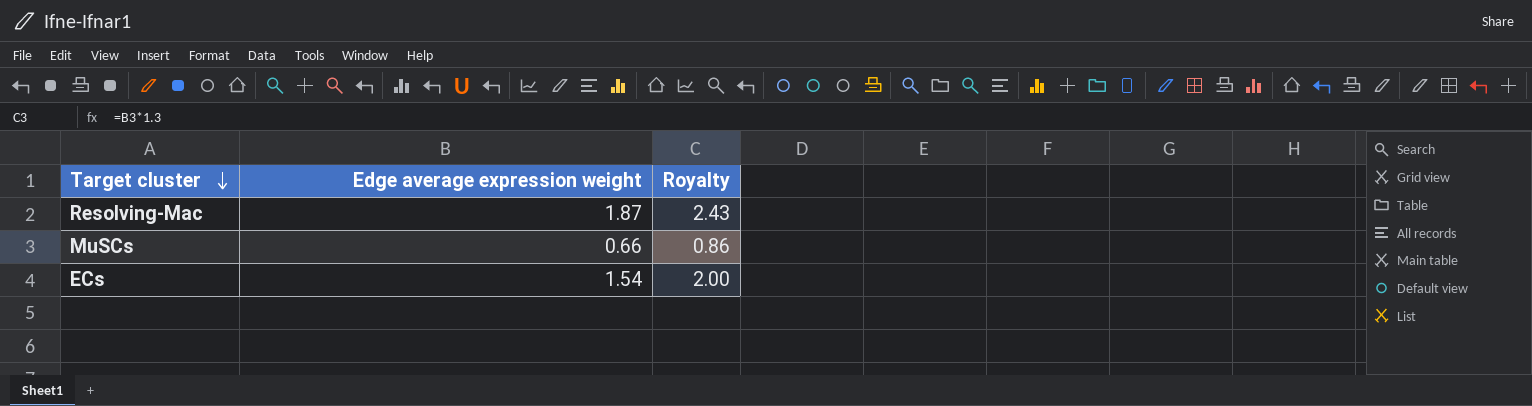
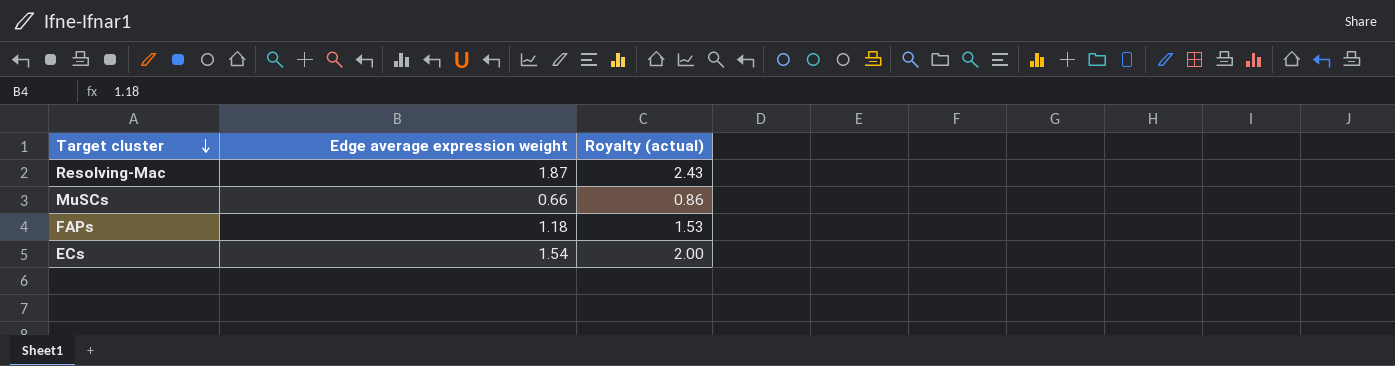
column name: Royalty -> Royalty (actual)
row FAPs: none -> 1.18 | 1.53

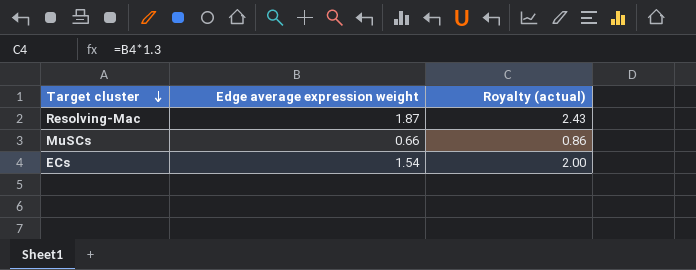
row FAPs: 1.18 | 1.53 -> none

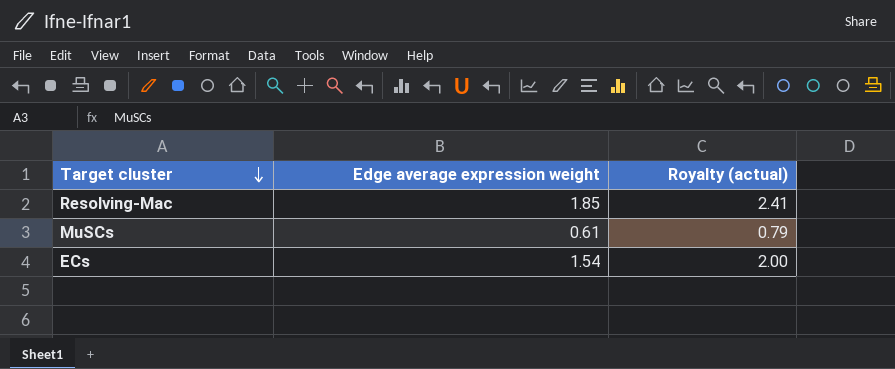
Resolving-Mac | Edge average expression weight: 1.87 -> 1.85
Resolving-Mac | Royalty (actual): 2.43 -> 2.41
MuSCs | Edge average expression weight: 0.66 -> 0.61
MuSCs | Royalty (actual): 0.86 -> 0.79

